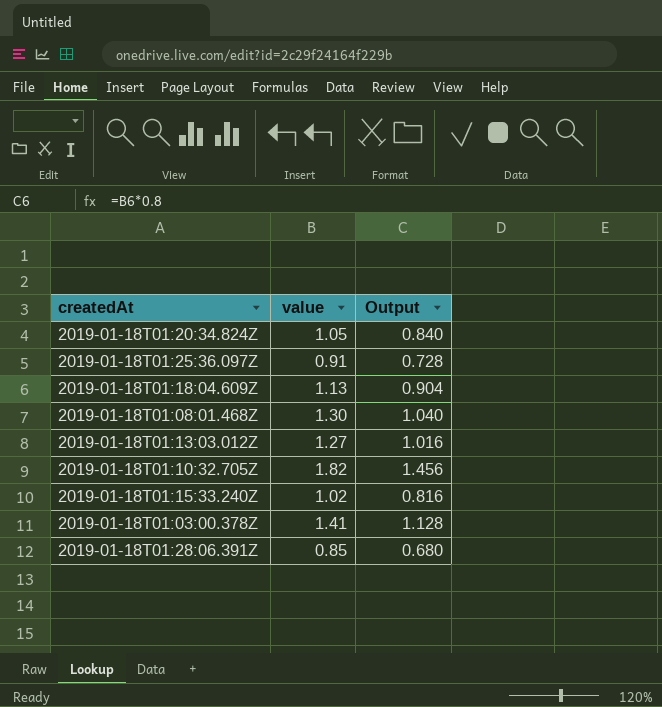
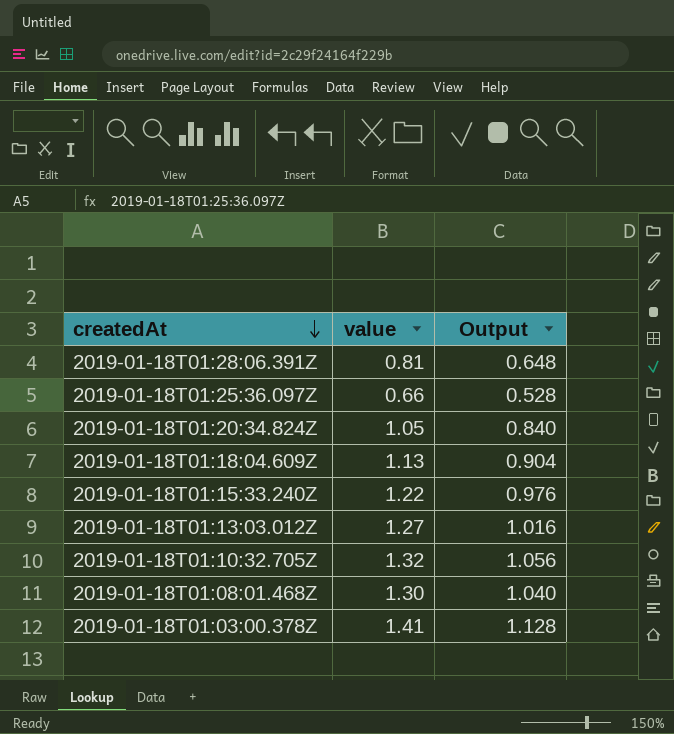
row order: none -> createdAt descending
2019-01-18T01:28:06.391Z | value: 0.85 -> 0.81
2019-01-18T01:28:06.391Z | Output: 0.680 -> 0.648
2019-01-18T01:25:36.097Z | value: 0.91 -> 0.66
2019-01-18T01:25:36.097Z | Output: 0.728 -> 0.528
2019-01-18T01:15:33.240Z | value: 1.02 -> 1.22
2019-01-18T01:15:33.240Z | Output: 0.816 -> 0.976
2019-01-18T01:10:32.705Z | value: 1.82 -> 1.32
2019-01-18T01:10:32.705Z | Output: 1.456 -> 1.056

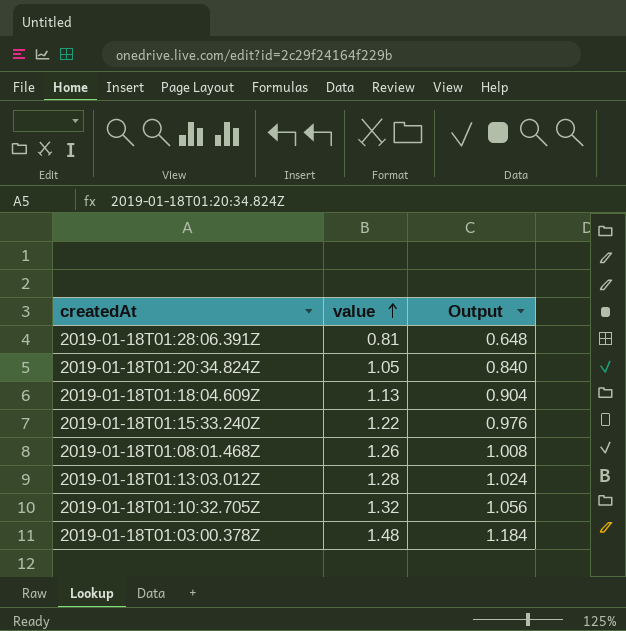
row order: createdAt descending -> value ascending
row 2019-01-18T01:25:36.097Z: 0.66 | 0.528 -> none
2019-01-18T01:08:01.468Z | value: 1.30 -> 1.26
2019-01-18T01:08:01.468Z | Output: 1.040 -> 1.008
2019-01-18T01:13:03.012Z | value: 1.27 -> 1.28
2019-01-18T01:13:03.012Z | Output: 1.016 -> 1.024
2019-01-18T01:03:00.378Z | value: 1.41 -> 1.48
2019-01-18T01:03:00.378Z | Output: 1.128 -> 1.184

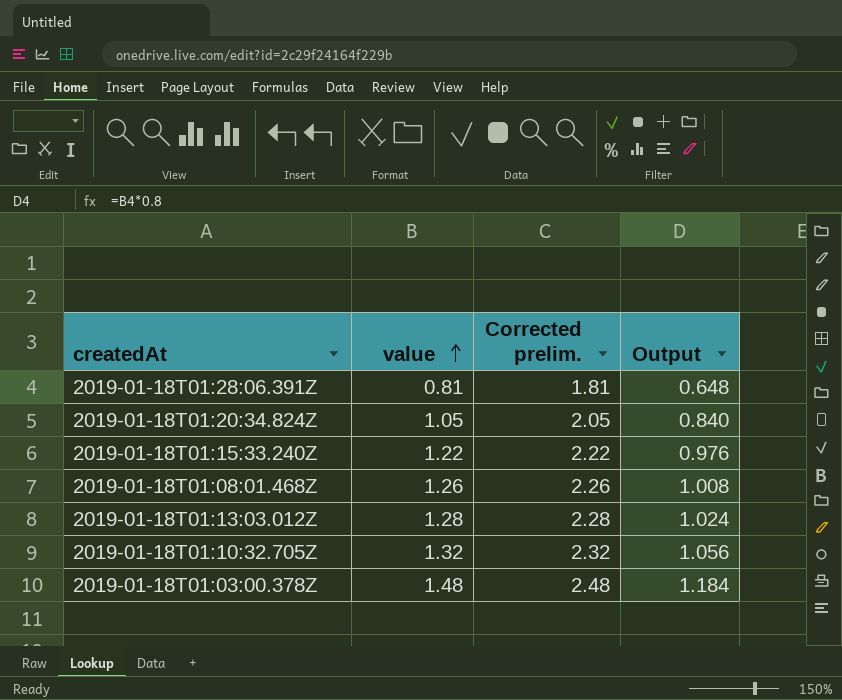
column Corrected prelim. | formula: none -> [value] + 1
row 2019-01-18T01:18:04.609Z: 1.13 | 0.904 -> none

